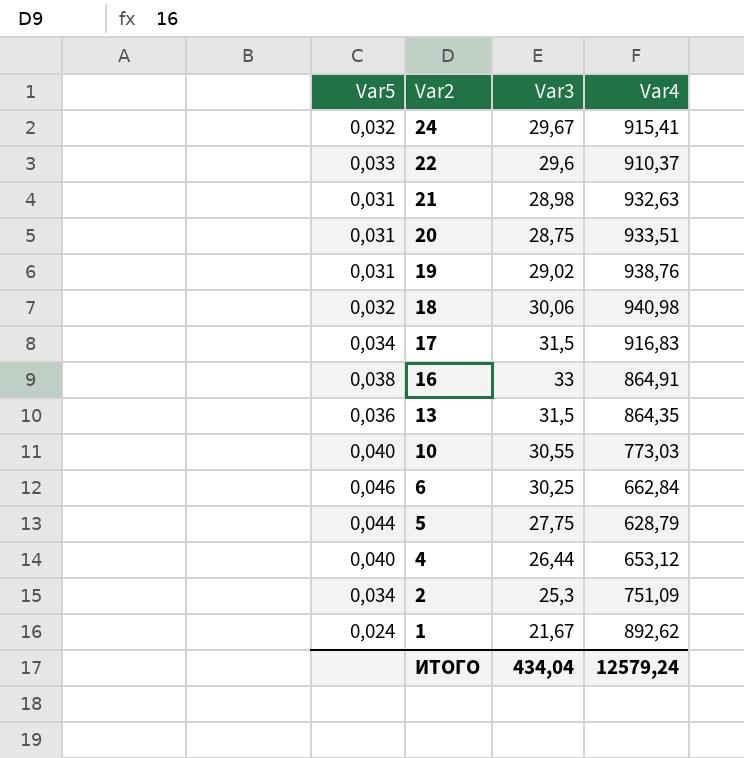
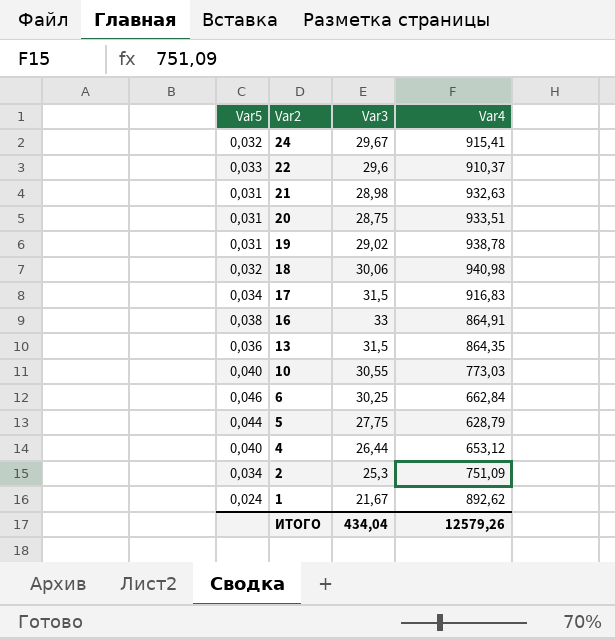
19 | Var4: 938,76 -> 938,78
ИТОГО | Var4: 12579,24 -> 12579,26

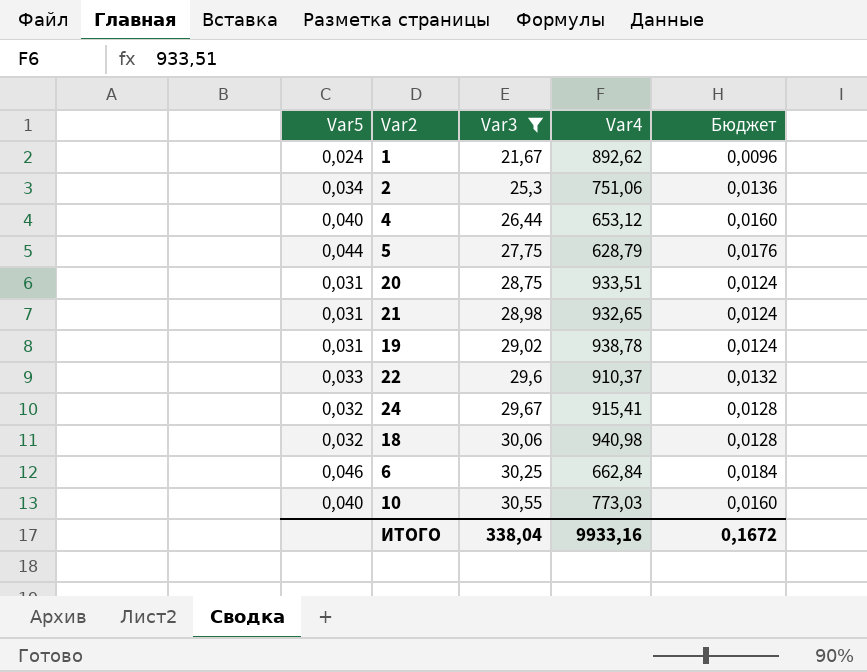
filter: none -> Var3 <= 30,55
row order: Var2 descending -> Var3 ascending
column Бюджет | formula: none -> [Var5] * 0,4
2 | Var4: 751,09 -> 751,06
21 | Var4: 932,63 -> 932,65
ИТОГО | Var3: 434,04 -> 338,04
ИТОГО | Var4: 12579,26 -> 9933,16

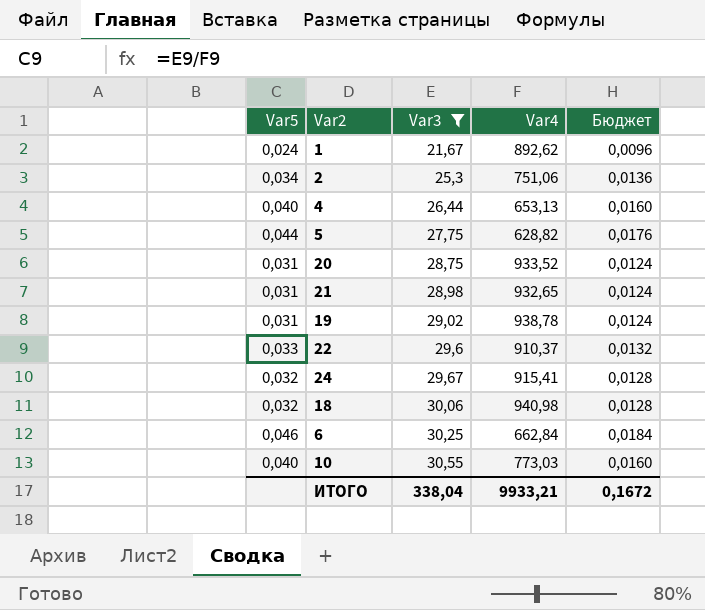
4 | Var4: 653,12 -> 653,13
5 | Var4: 628,79 -> 628,82
20 | Var4: 933,51 -> 933,52
ИТОГО | Var4: 9933,16 -> 9933,21

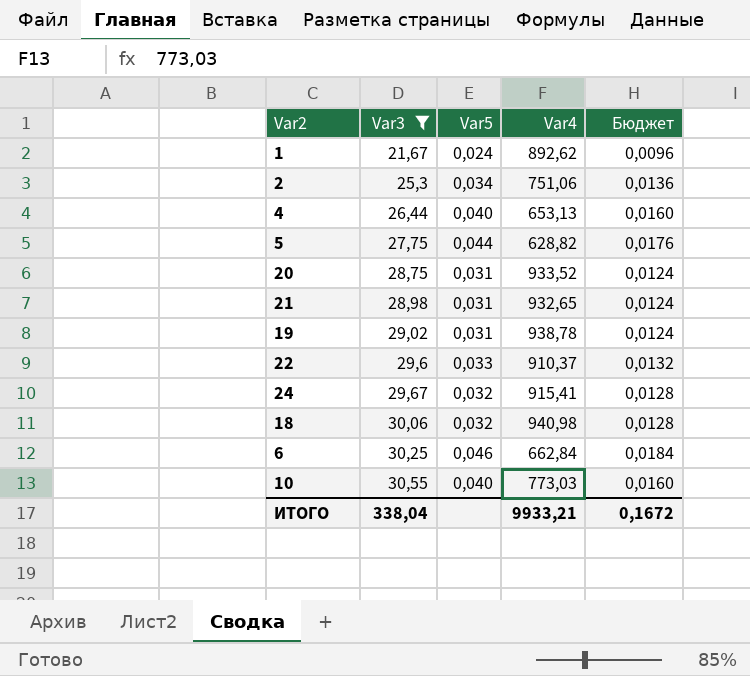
column Var5 | position: 1 -> 3

